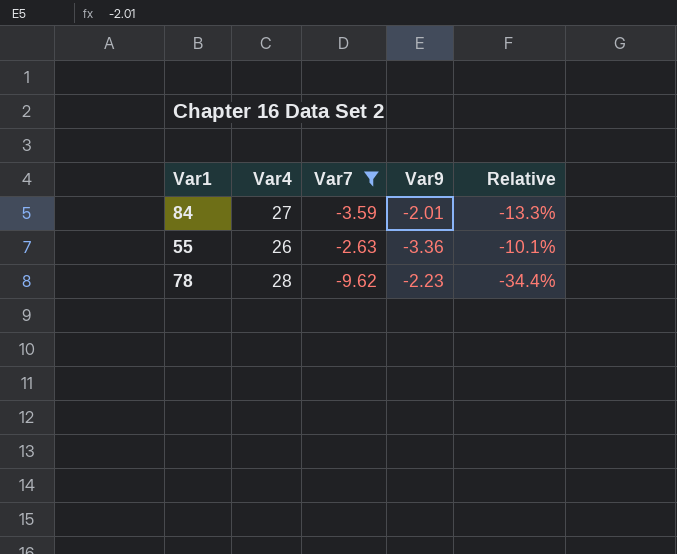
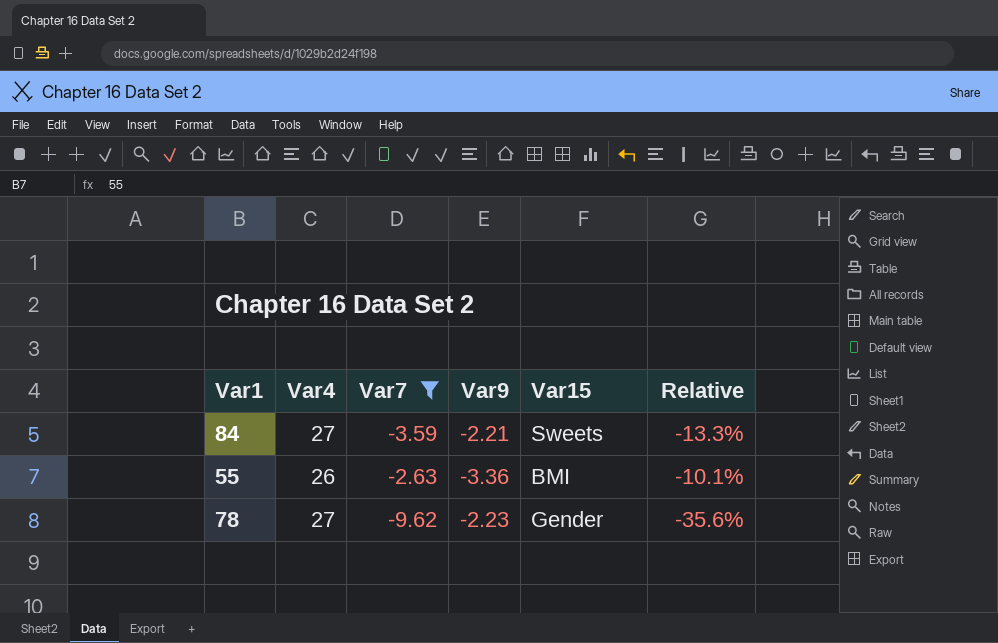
column Var15 | position: none -> 5
84 | Var9: -2.01 -> -2.21
78 | Var4: 28 -> 27
78 | Relative: -34.4% -> -35.6%

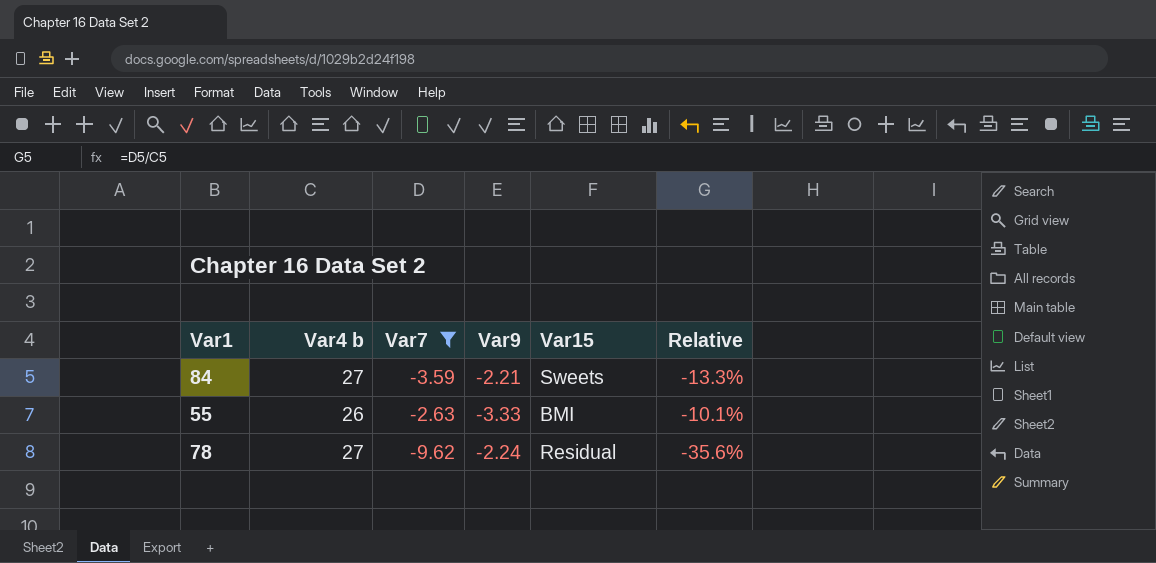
column name: Var4 -> Var4 b
55 | Var9: -3.36 -> -3.33
78 | Var9: -2.23 -> -2.24
78 | Var15: Gender -> Residual

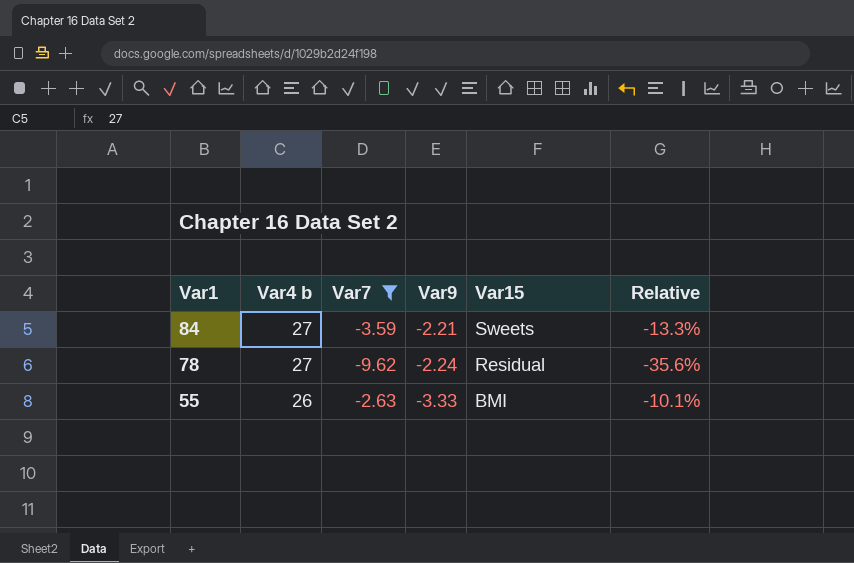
row order: none -> Var1 descending

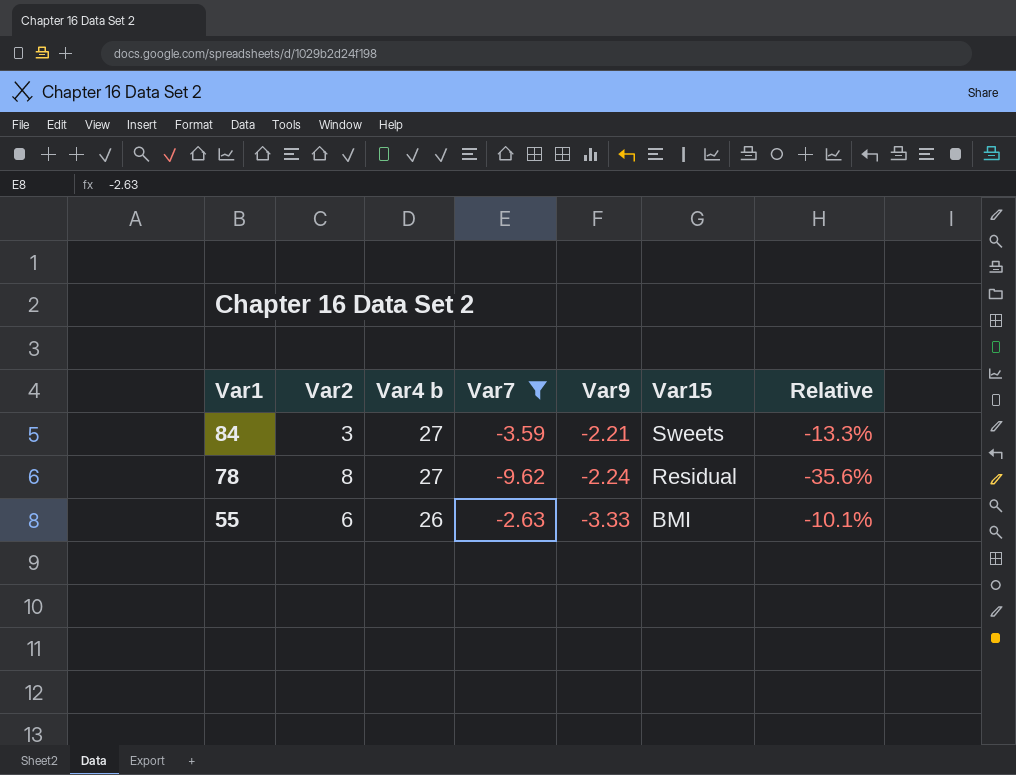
column Var2 | position: none -> 2

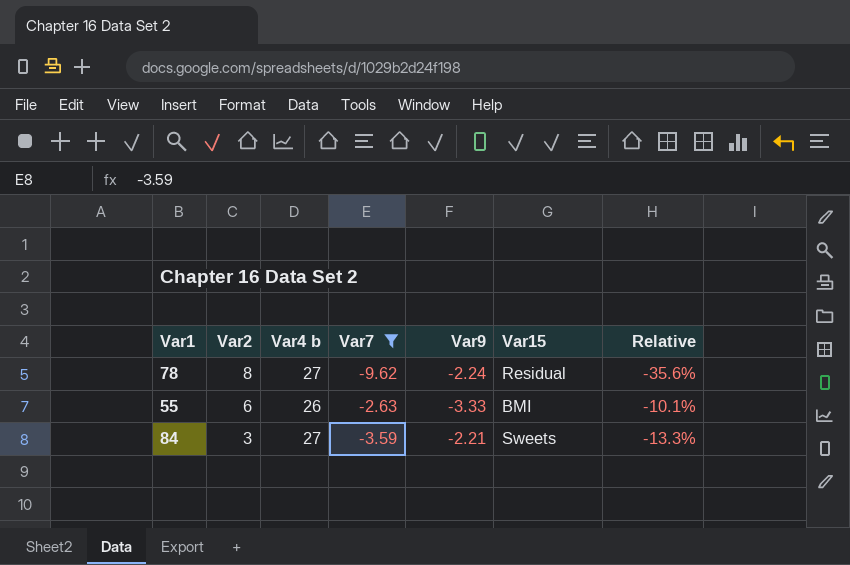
row order: Var1 descending -> Var2 descending

